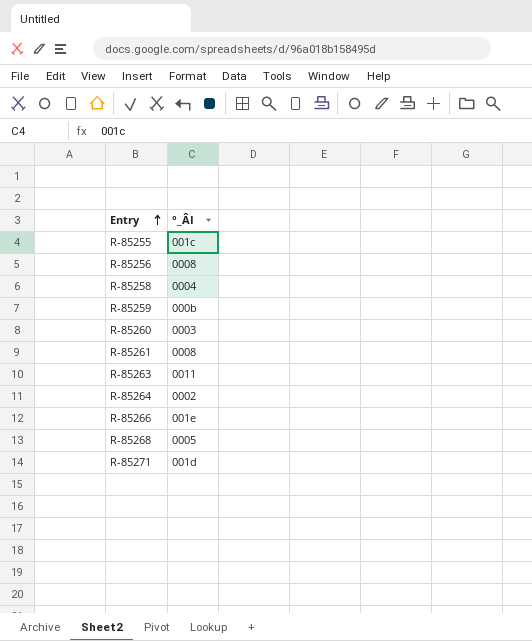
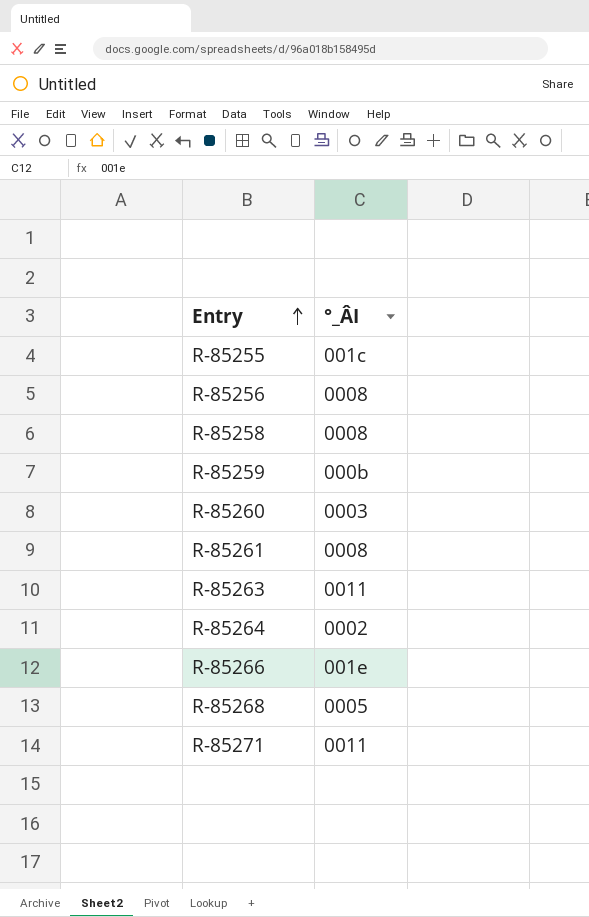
R-85258 | °_ÂI: 0004 -> 0008
R-85271 | °_ÂI: 001d -> 0011

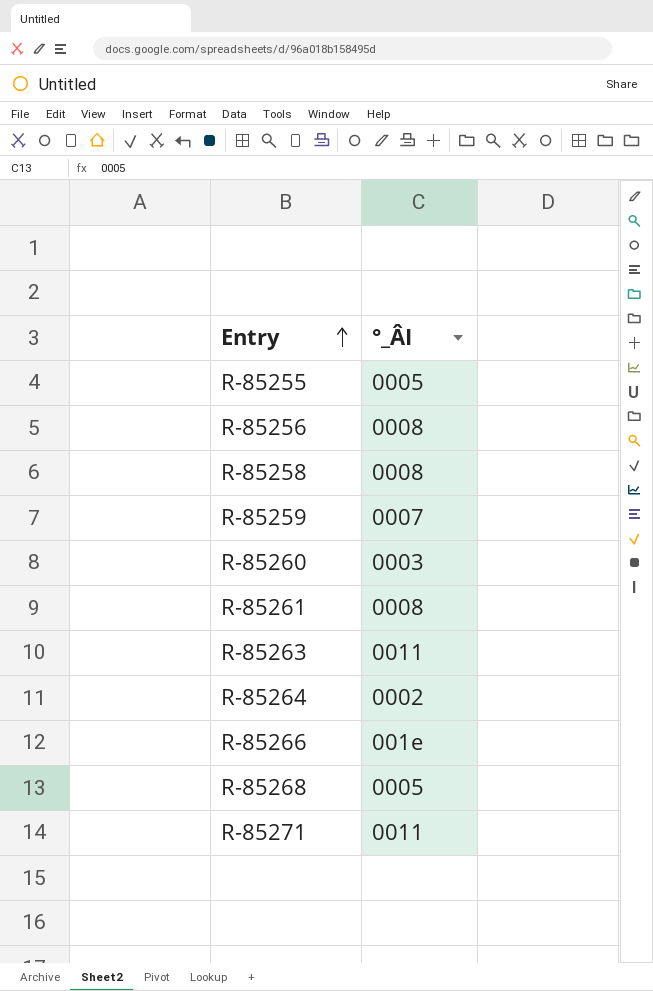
R-85255 | °_ÂI: 001c -> 0005
R-85259 | °_ÂI: 000b -> 0007

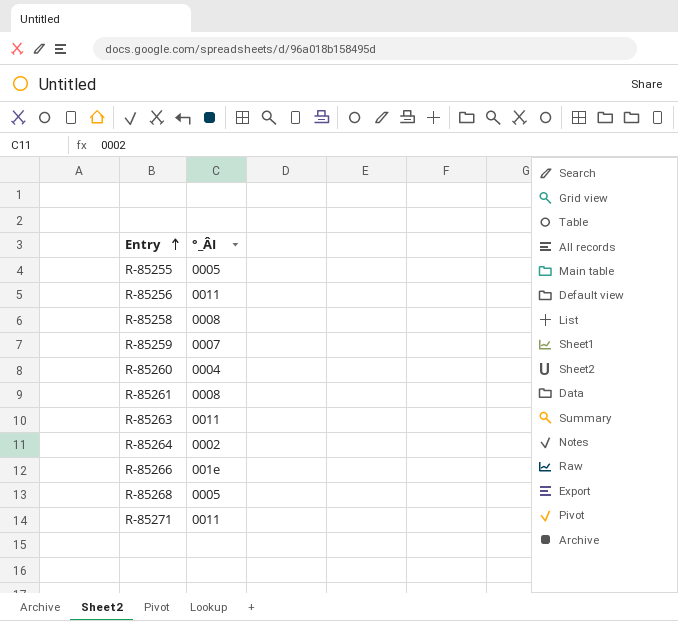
R-85256 | °_ÂI: 0008 -> 0011
R-85260 | °_ÂI: 0003 -> 0004

